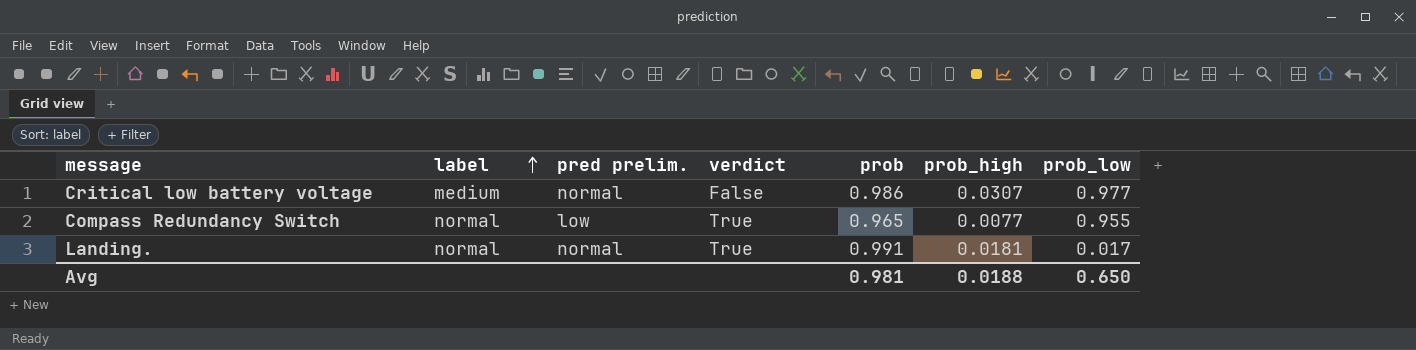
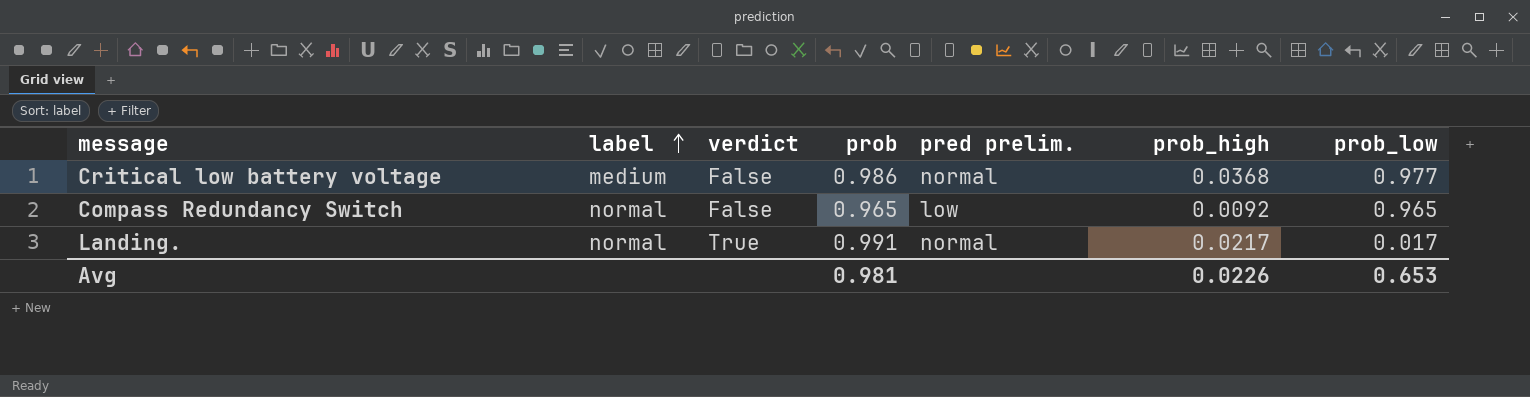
column pred prelim. | position: 3 -> 5
Critical low battery voltage | prob_high: 0.0307 -> 0.0368
Compass Redundancy Switch | verdict: True -> False
Compass Redundancy Switch | prob_high: 0.0077 -> 0.0092
Compass Redundancy Switch | prob_low: 0.955 -> 0.965
Landing. | prob_high: 0.0181 -> 0.0217
Avg | prob_high: 0.0188 -> 0.0226
Avg | prob_low: 0.650 -> 0.653

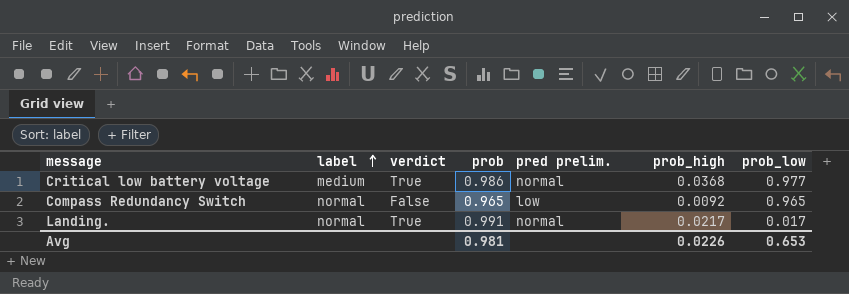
Critical low battery voltage | verdict: False -> True

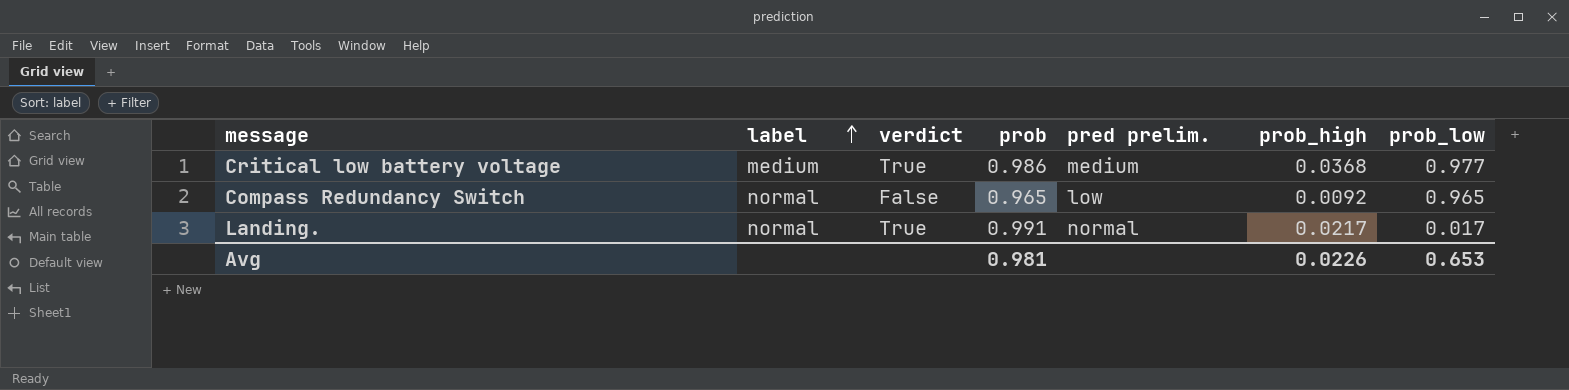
Critical low battery voltage | pred prelim.: normal -> medium

